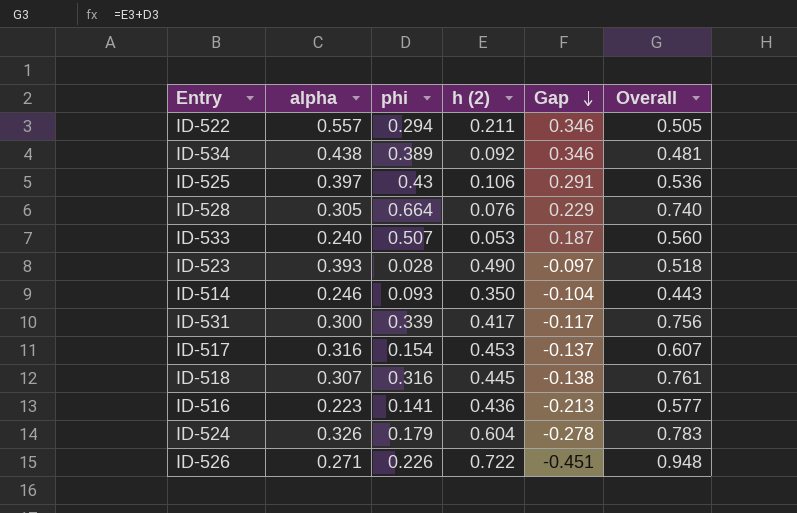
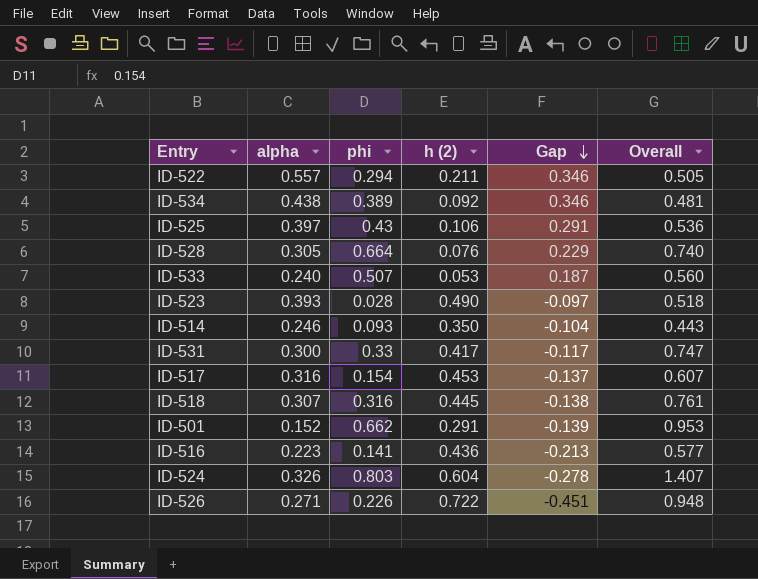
ID-531 | phi: 0.339 -> 0.33
ID-531 | Overall: 0.756 -> 0.747
row ID-501: none -> 0.152 | 0.662 | 0.291 | -0.139 | 0.953
ID-524 | phi: 0.179 -> 0.803
ID-524 | Overall: 0.783 -> 1.407

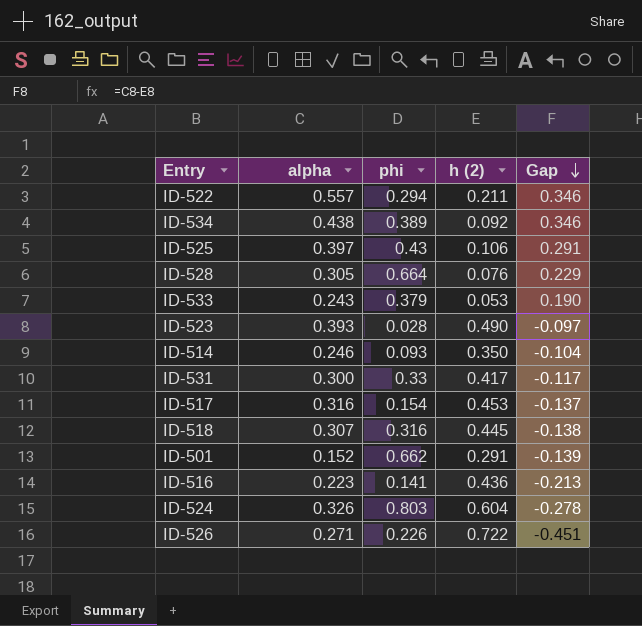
column Overall | formula: [phi] + [h (2)] -> none
ID-533 | alpha: 0.240 -> 0.243
ID-533 | phi: 0.507 -> 0.379
ID-533 | Gap: 0.187 -> 0.190

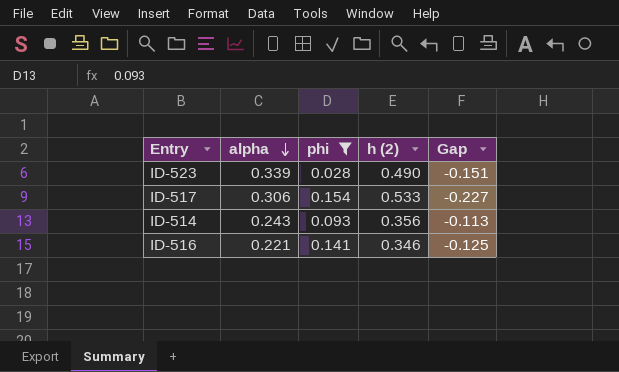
filter: none -> phi <= 0.154
row order: Gap descending -> alpha descending
ID-523 | alpha: 0.393 -> 0.339
ID-523 | Gap: -0.097 -> -0.151
ID-517 | alpha: 0.316 -> 0.306
ID-517 | h (2): 0.453 -> 0.533
ID-517 | Gap: -0.137 -> -0.227
ID-514 | alpha: 0.246 -> 0.243
ID-514 | h (2): 0.350 -> 0.356
ID-514 | Gap: -0.104 -> -0.113
ID-516 | alpha: 0.223 -> 0.221
ID-516 | h (2): 0.436 -> 0.346
ID-516 | Gap: -0.213 -> -0.125

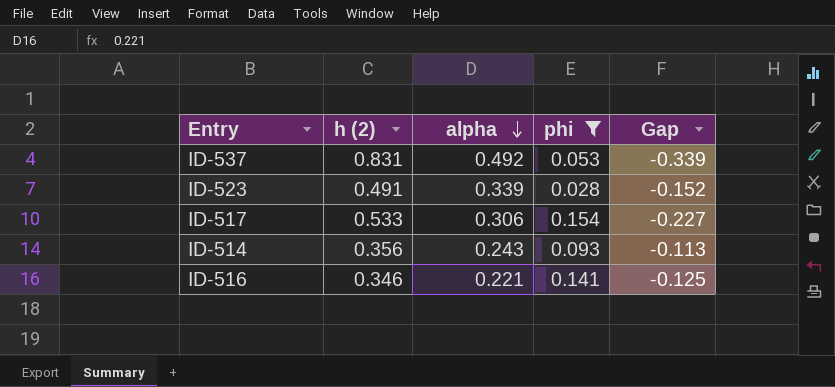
column h (2) | position: 4 -> 2
row ID-537: none -> 0.831 | 0.492 | 0.053 | -0.339
ID-523 | h (2): 0.490 -> 0.491
ID-523 | Gap: -0.151 -> -0.152

